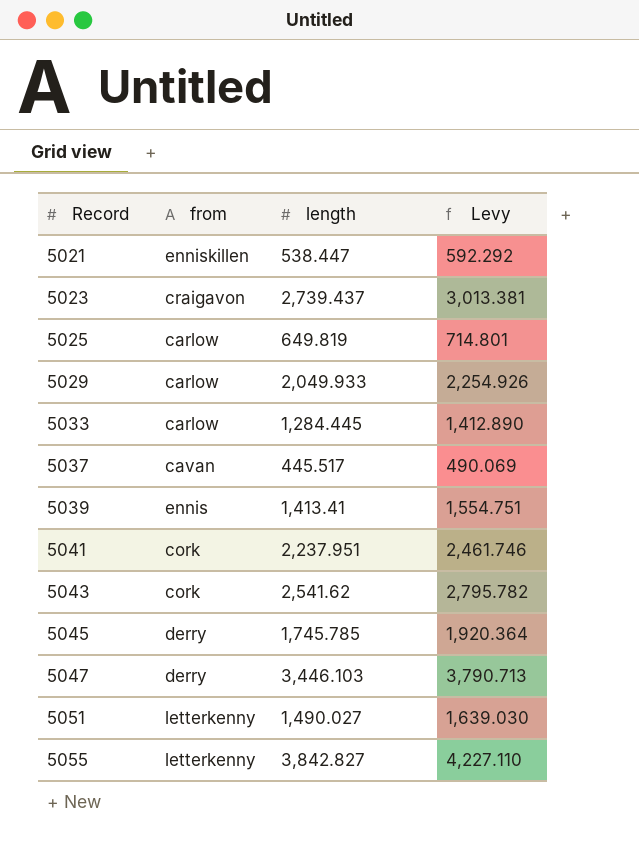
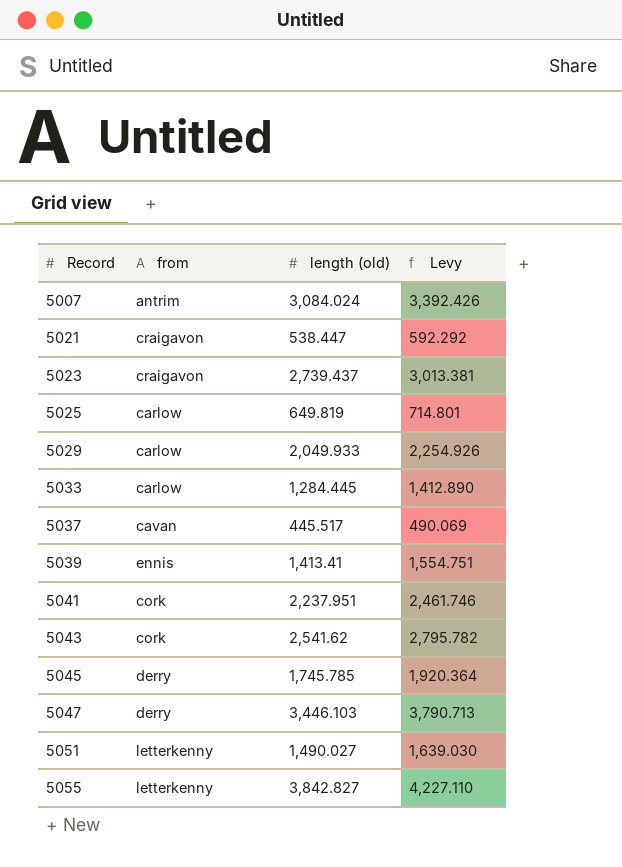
column name: length -> length (old)
row 5007: none -> antrim | 3,084.024 | 3,392.426
5021 | from: enniskillen -> craigavon

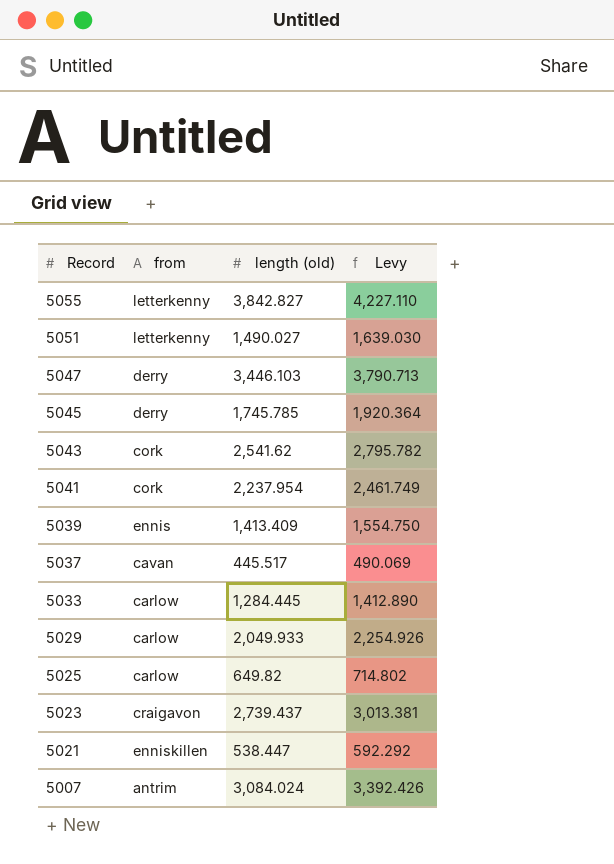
row order: Record ascending -> Record descending
5041 | length (old): 2,237.951 -> 2,237.954
5041 | Levy: 2,461.746 -> 2,461.749
5039 | length (old): 1,413.41 -> 1,413.409
5039 | Levy: 1,554.751 -> 1,554.750
5025 | length (old): 649.819 -> 649.82
5025 | Levy: 714.801 -> 714.802
5021 | from: craigavon -> enniskillen

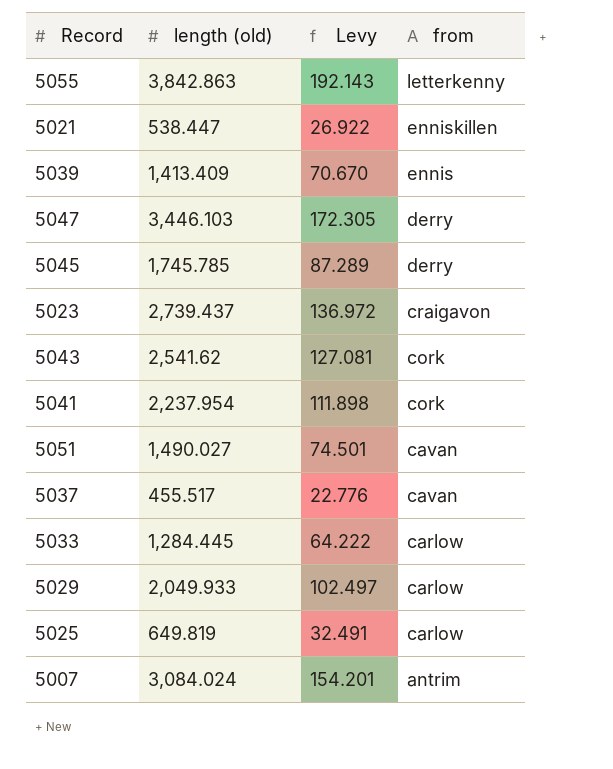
row order: Record descending -> from descending
column Levy | formula: [length (old)] * 1.1 -> [length (old)] * 0.05
column from | position: 2 -> 4
5055 | length (old): 3,842.827 -> 3,842.863
5051 | from: letterkenny -> cavan
5037 | length (old): 445.517 -> 455.517
5025 | length (old): 649.82 -> 649.819

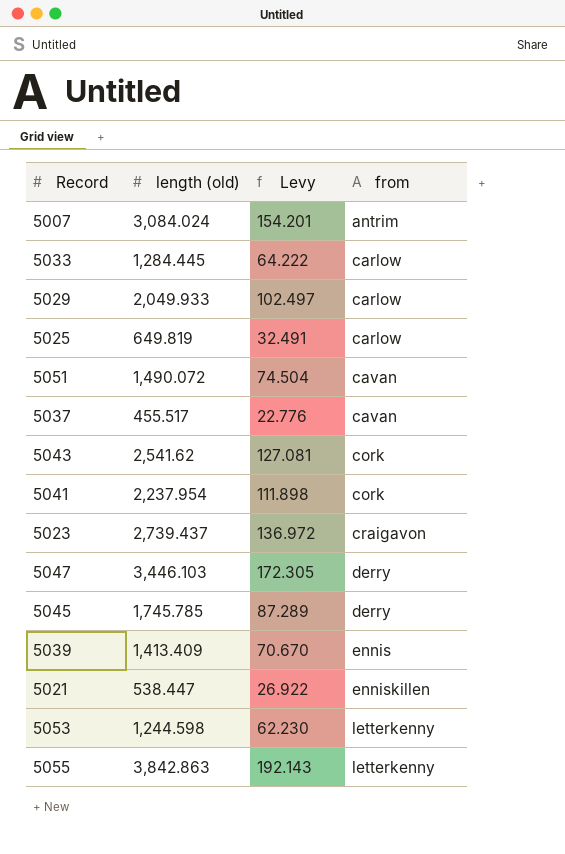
row order: from descending -> from ascending
5051 | length (old): 1,490.027 -> 1,490.072
5051 | Levy: 74.501 -> 74.504
row 5053: none -> 1,244.598 | 62.230 | letterkenny

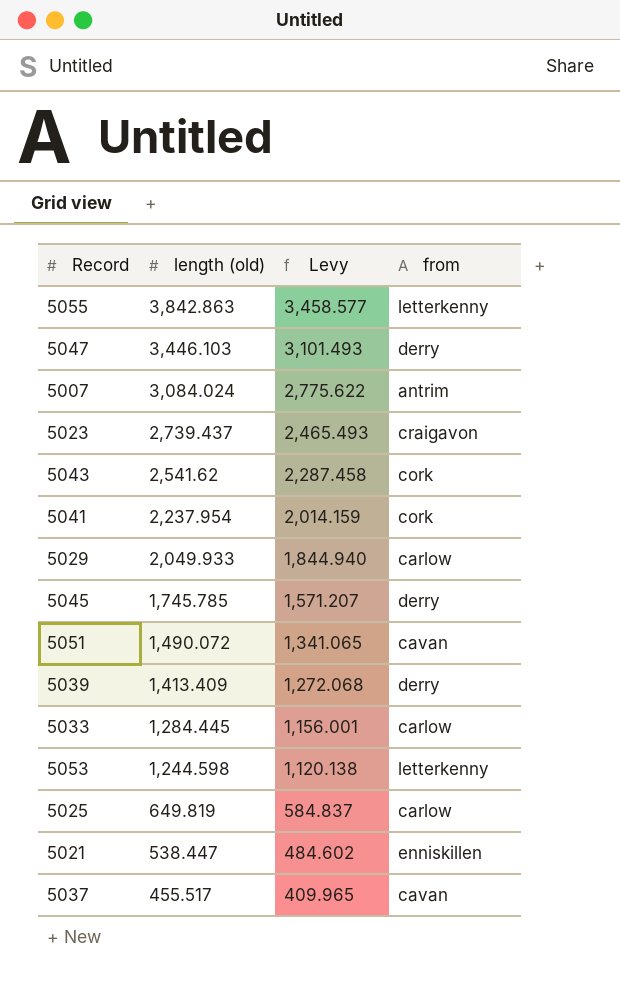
row order: from ascending -> length (old) descending
column Levy | formula: [length (old)] * 0.05 -> [length (old)] * 0.9
5039 | from: ennis -> derry

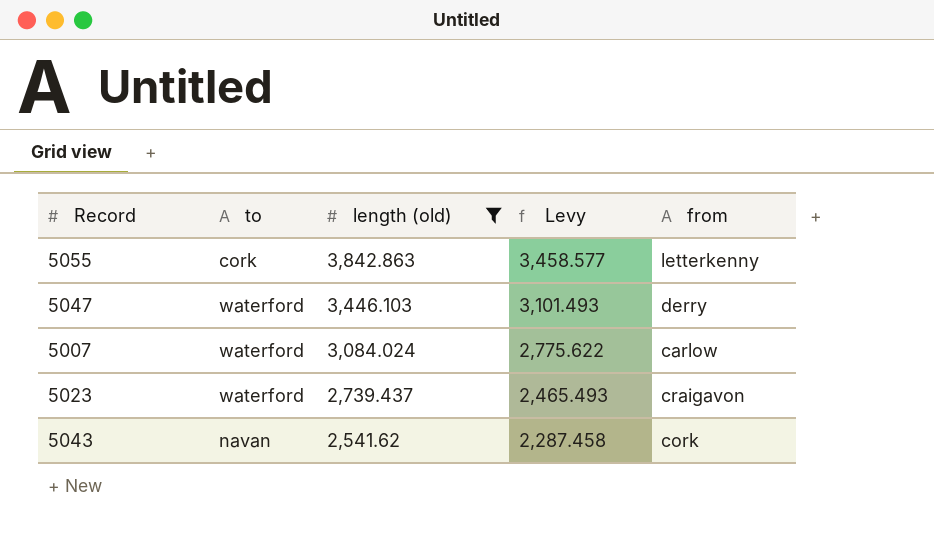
filter: none -> length (old) >= 2,541.62
column to | position: none -> 2
5007 | from: antrim -> carlow

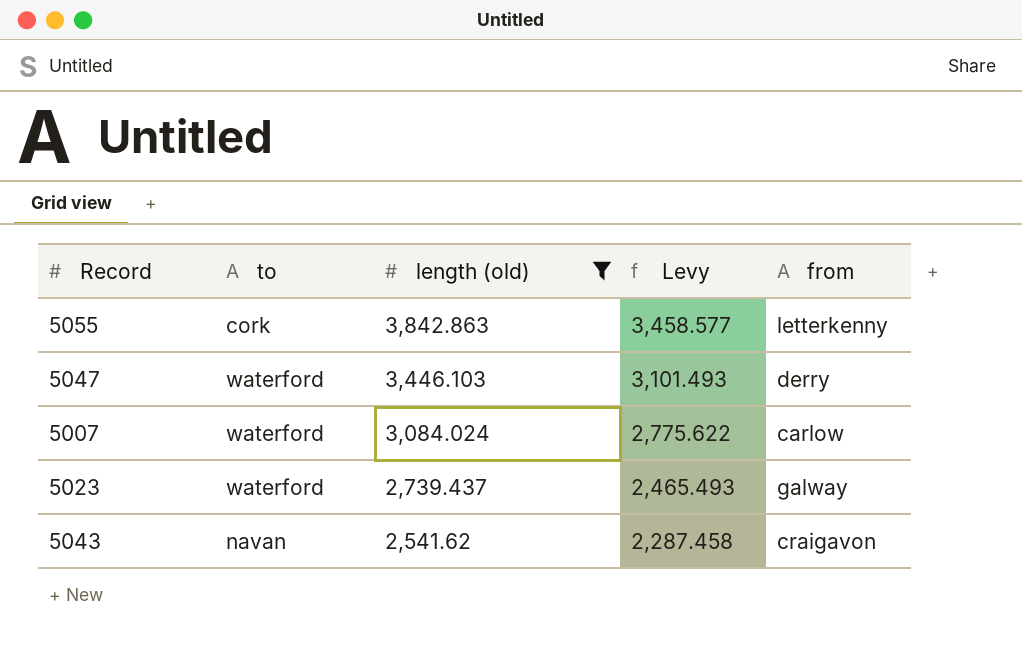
5023 | from: craigavon -> galway
5043 | from: cork -> craigavon

